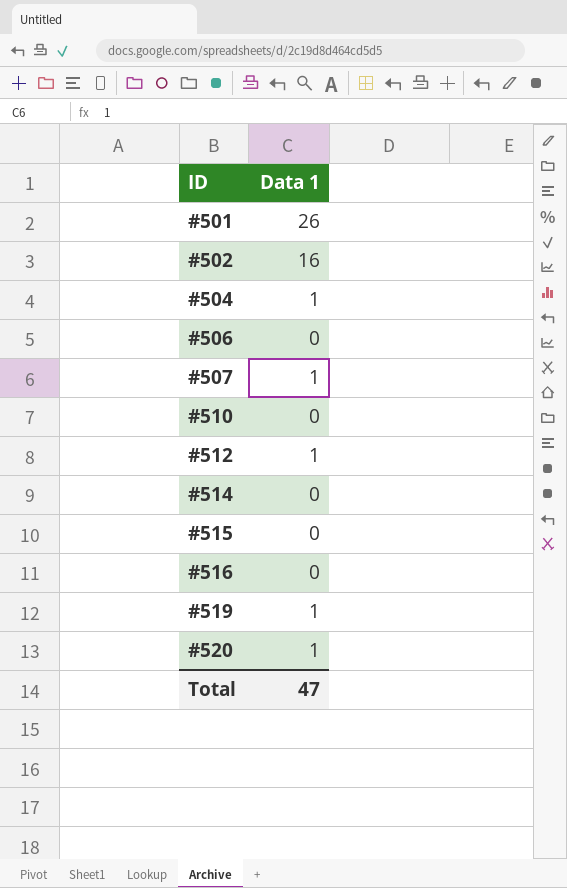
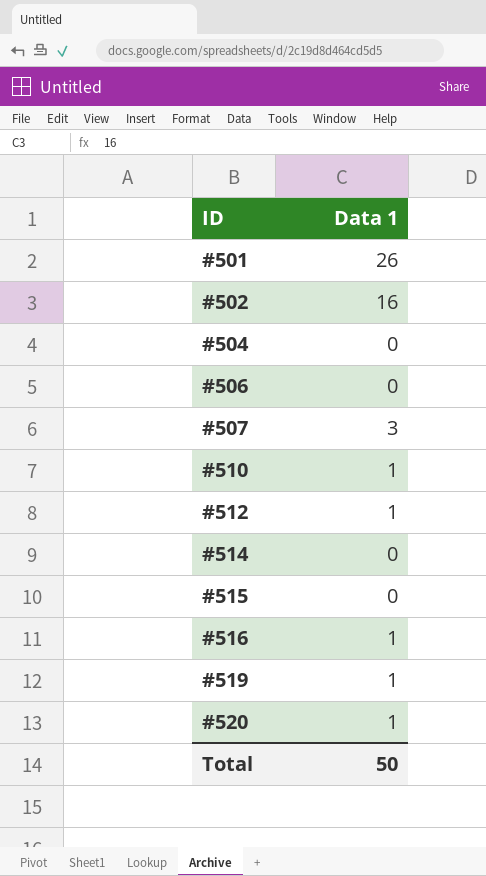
#504 | Data 1: 1 -> 0
#507 | Data 1: 1 -> 3
#510 | Data 1: 0 -> 1
#516 | Data 1: 0 -> 1
Total | Data 1: 47 -> 50

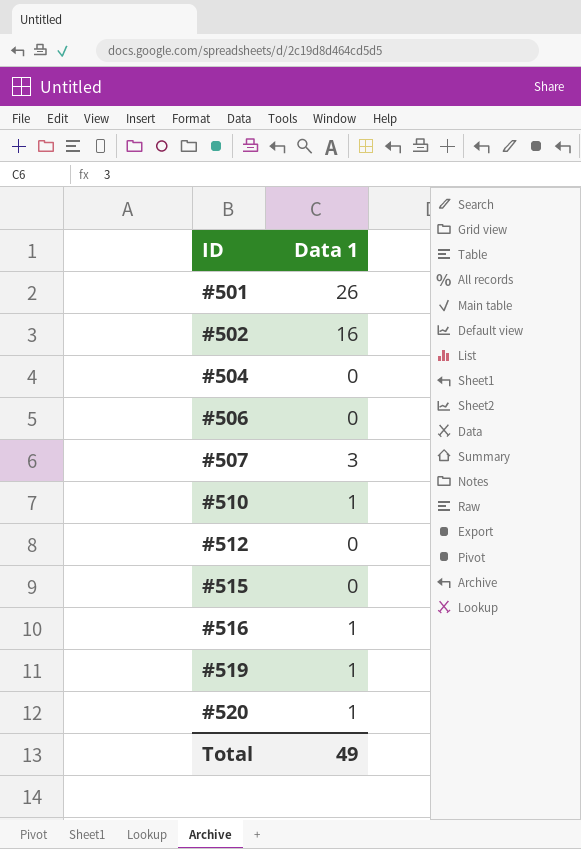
row #514: 0 -> none
#512 | Data 1: 1 -> 0
Total | Data 1: 50 -> 49

